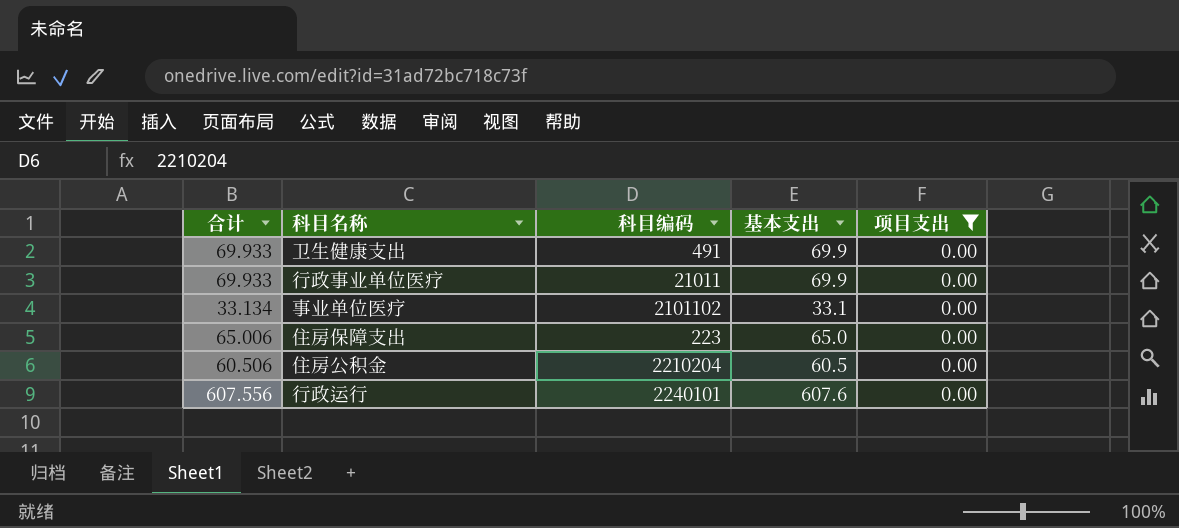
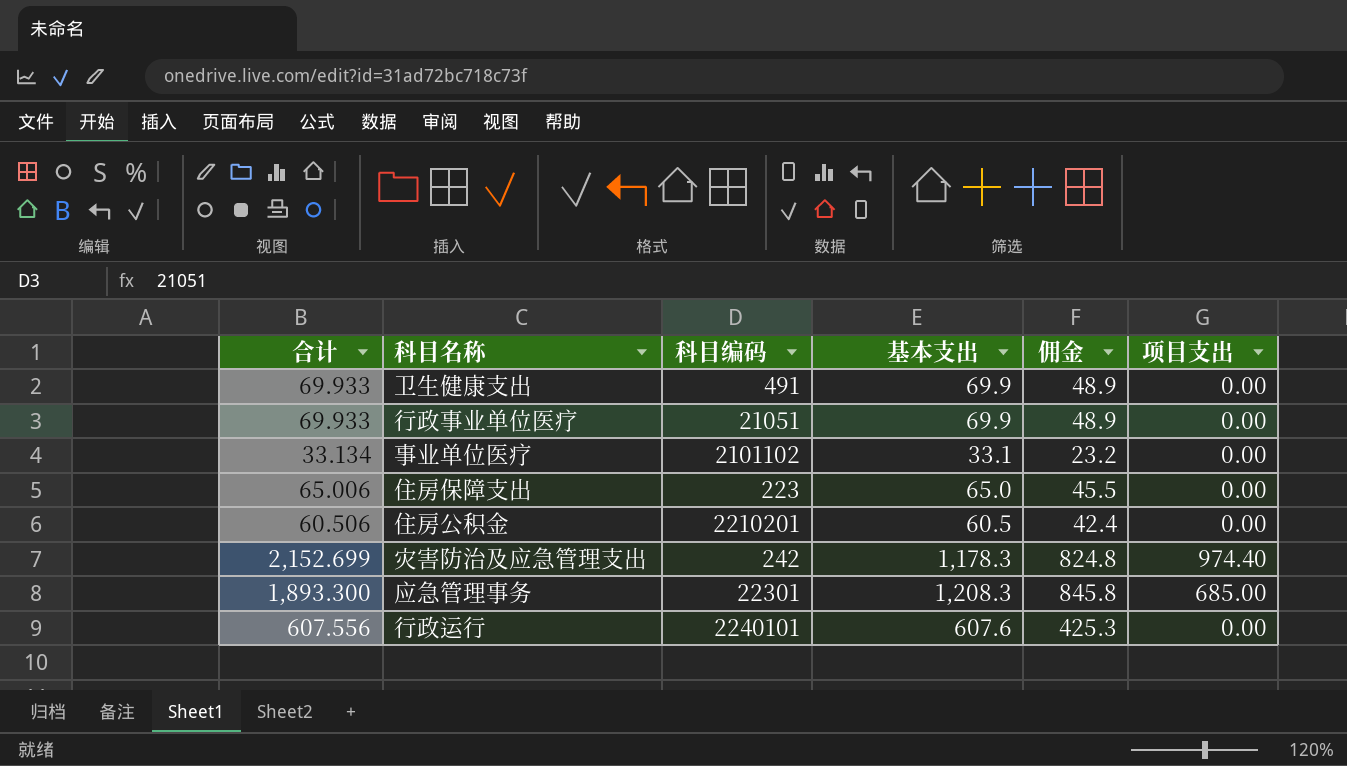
filter: 项目支出 = 0.00 -> none
column 佣金 | formula: none -> [基本支出] * 0.7
行政事业单位医疗 | 科目编码: 21011 -> 21051
住房公积金 | 科目编码: 2210204 -> 2210201

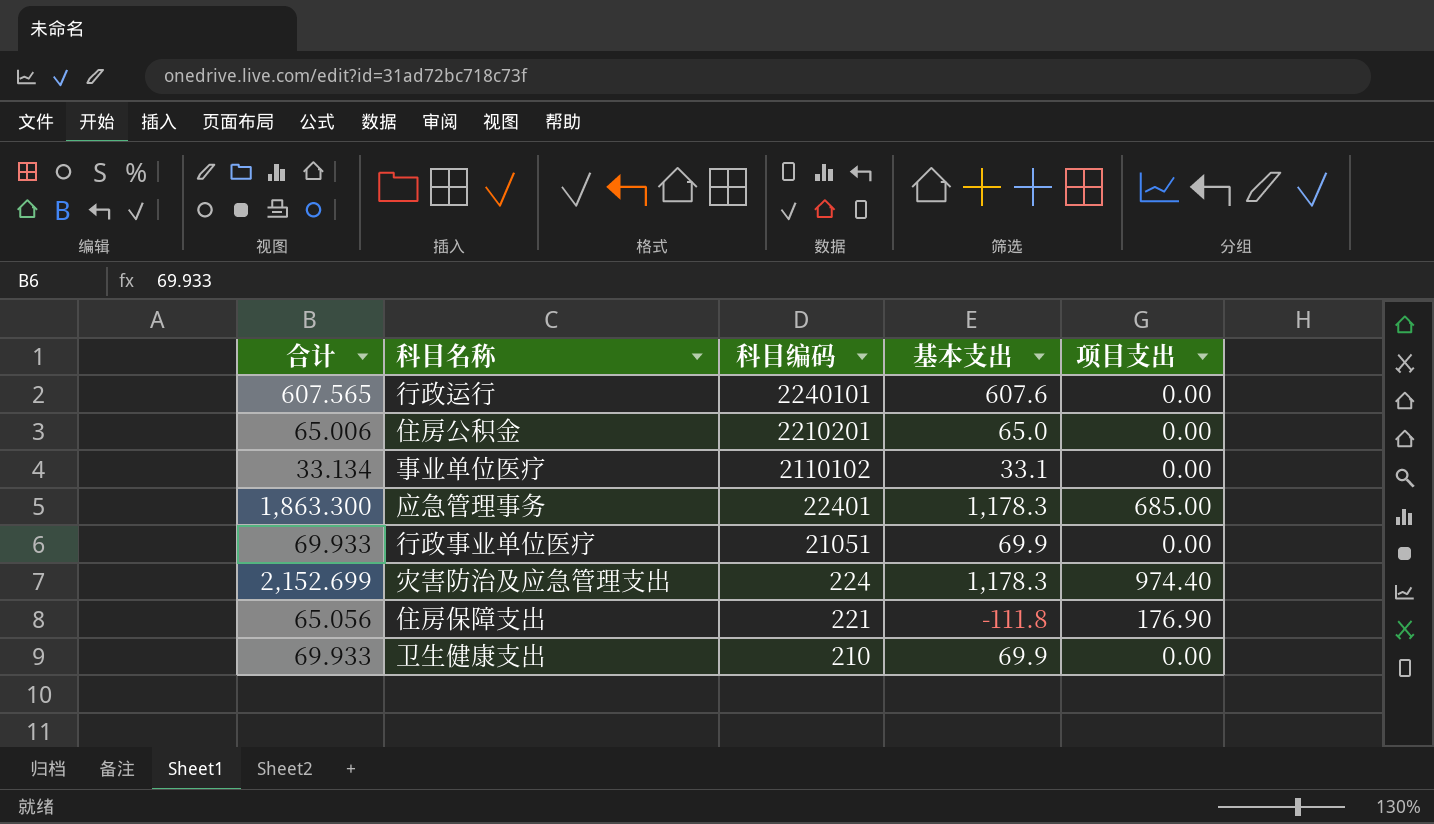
row order: none -> 科目编码 descending
column 佣金 | formula: [基本支出] * 0.7 -> none
行政运行 | 合计: 607.556 -> 607.565
住房公积金 | 合计: 60.506 -> 65.006
住房公积金 | 基本支出: 60.5 -> 65.0
事业单位医疗 | 科目编码: 2101102 -> 2110102
应急管理事务 | 合计: 1,893.300 -> 1,863.300
应急管理事务 | 科目编码: 22301 -> 22401
应急管理事务 | 基本支出: 1,208.3 -> 1,178.3
灾害防治及应急管理支出 | 科目编码: 242 -> 224
住房保障支出 | 合计: 65.006 -> 65.056
住房保障支出 | 科目编码: 223 -> 221
住房保障支出 | 基本支出: 65.0 -> -111.8
住房保障支出 | 项目支出: 0.00 -> 176.90
卫生健康支出 | 科目编码: 491 -> 210

